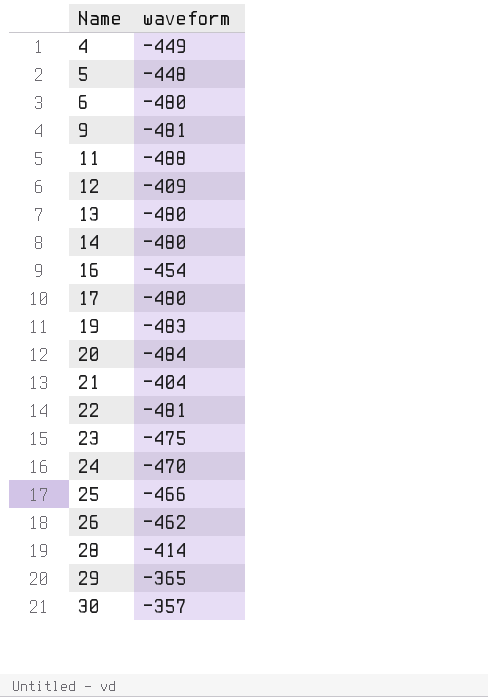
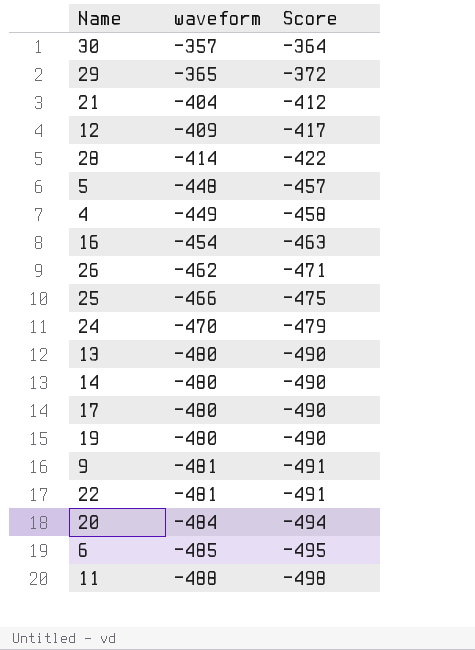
row order: Name ascending -> waveform descending
column Score | formula: none -> [waveform] * 1.02
row 23: -475 -> none
19 | waveform: -483 -> -480
6 | waveform: -480 -> -485

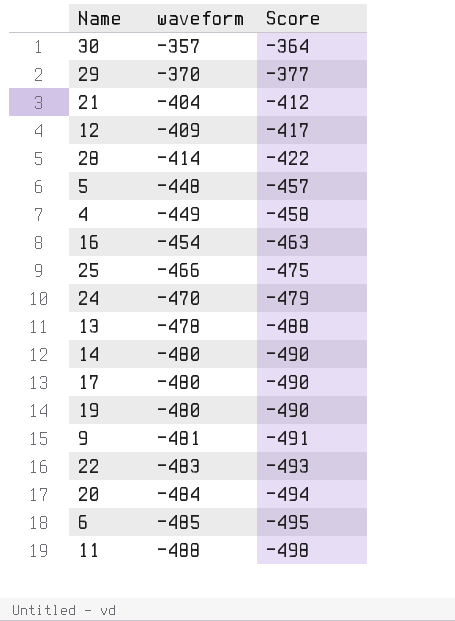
row 26: -462 | -471 -> none
29 | waveform: -365 -> -370
29 | Score: -372 -> -377
13 | waveform: -480 -> -478
13 | Score: -490 -> -488
22 | waveform: -481 -> -483
22 | Score: -491 -> -493

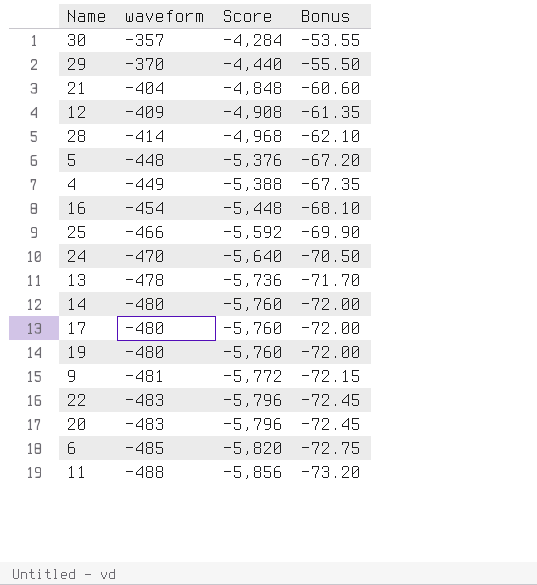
column Score | formula: [waveform] * 1.02 -> [waveform] * 12
column Bonus | formula: none -> [waveform] * 0.15
20 | waveform: -484 -> -483

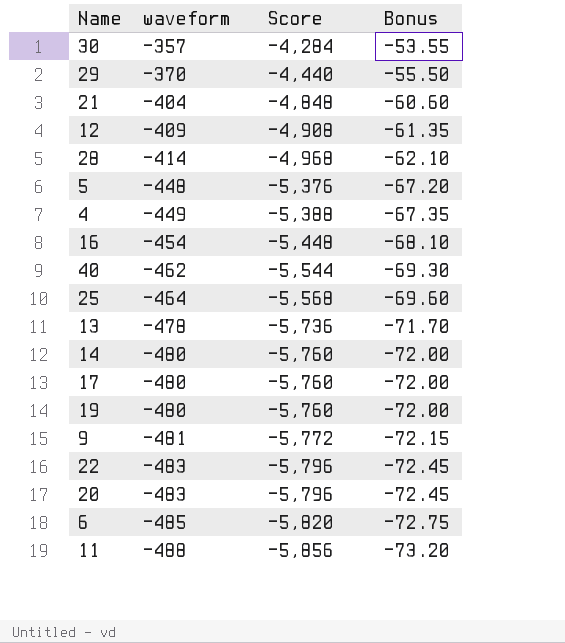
row 24: -470 | -5,640 | -70.50 -> none
row 40: none -> -462 | -5,544 | -69.30
25 | waveform: -466 -> -464
25 | Score: -5,592 -> -5,568
25 | Bonus: -69.90 -> -69.60

